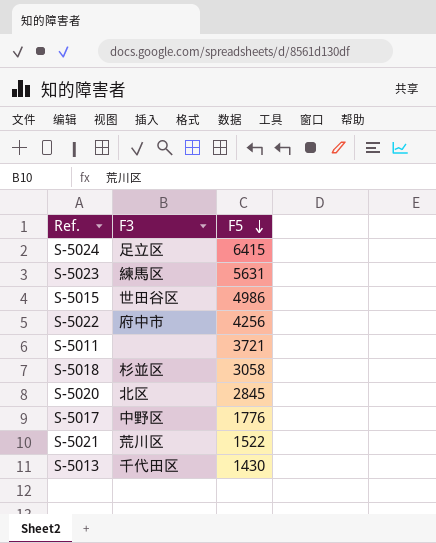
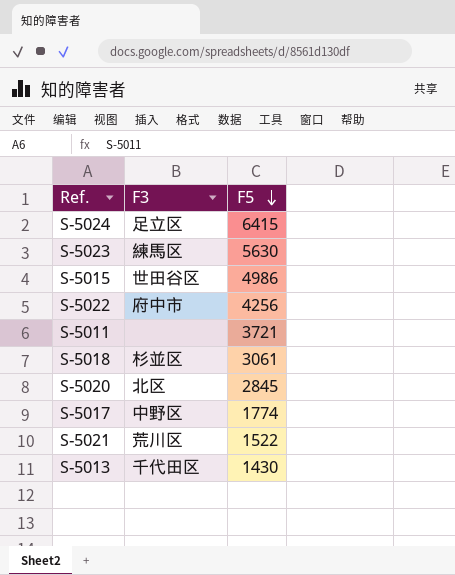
S-5023 | F5: 5631 -> 5630
S-5018 | F5: 3058 -> 3061
S-5017 | F5: 1776 -> 1774

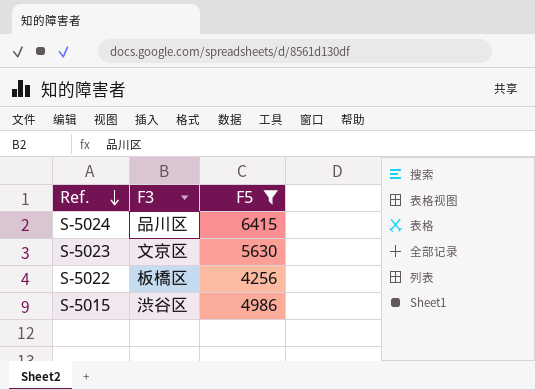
filter: none -> F5 >= 4256
row order: F5 descending -> Ref. descending
S-5024 | F3: 足立区 -> 品川区
S-5023 | F3: 練馬区 -> 文京区
S-5022 | F3: 府中市 -> 板橋区
S-5015 | F3: 世田谷区 -> 渋谷区

